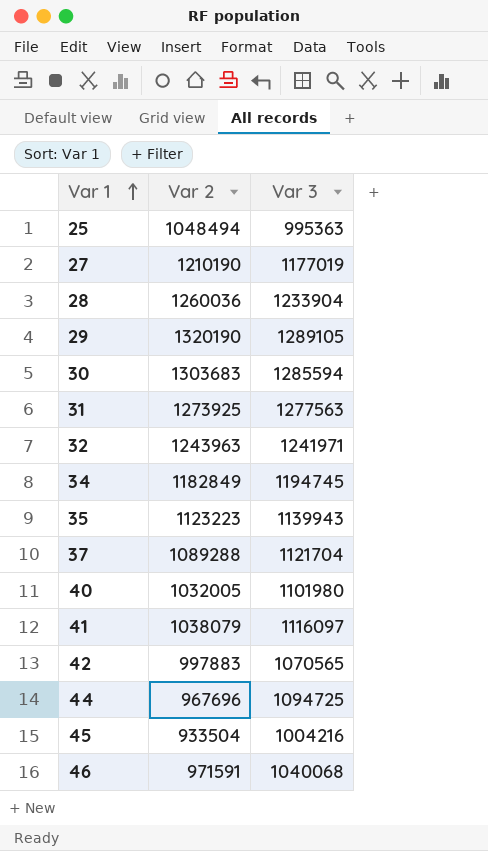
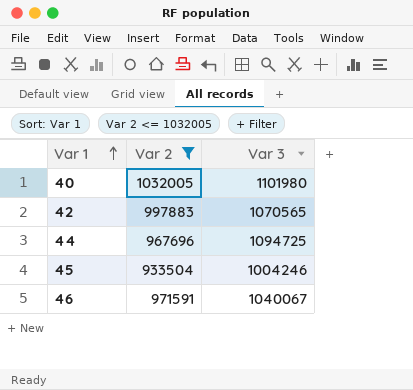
filter: none -> Var 2 <= 1032005
45 | Var 3: 1004216 -> 1004246
46 | Var 3: 1040068 -> 1040067

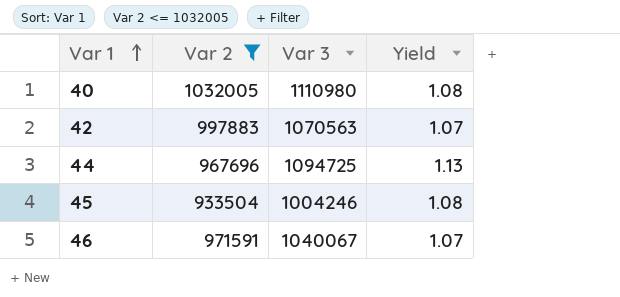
column Yield | formula: none -> [Var 3] / [Var 2]
40 | Var 3: 1101980 -> 1110980
42 | Var 3: 1070565 -> 1070563

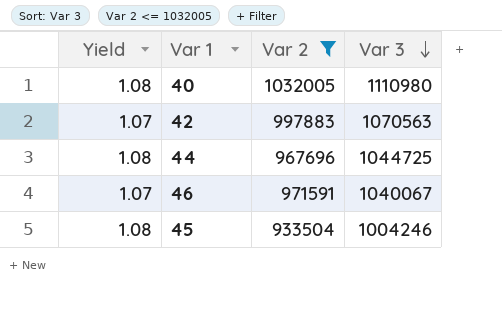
row order: Var 1 ascending -> Var 3 descending
column Yield | position: 4 -> 1
44 | Yield: 1.13 -> 1.08
44 | Var 3: 1094725 -> 1044725

